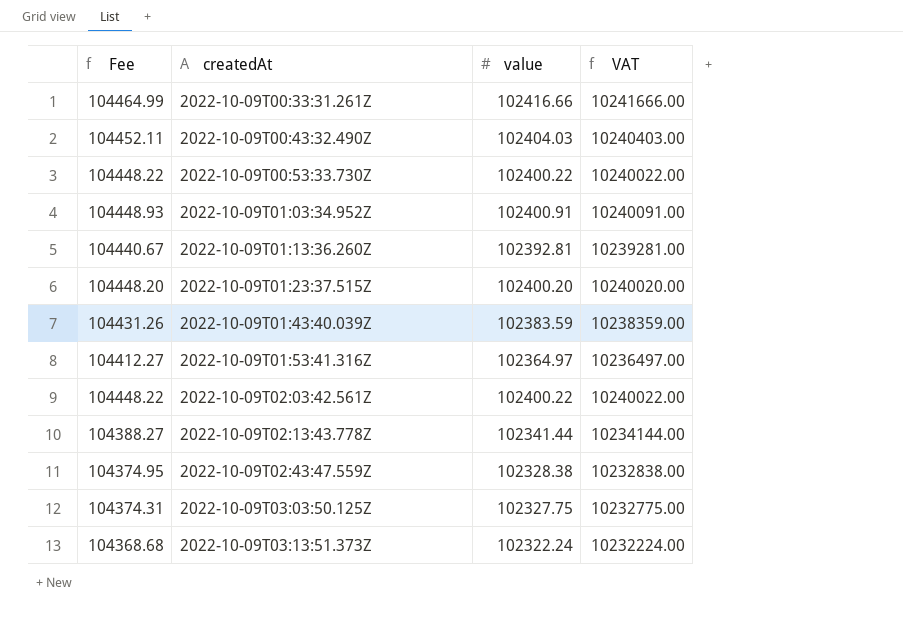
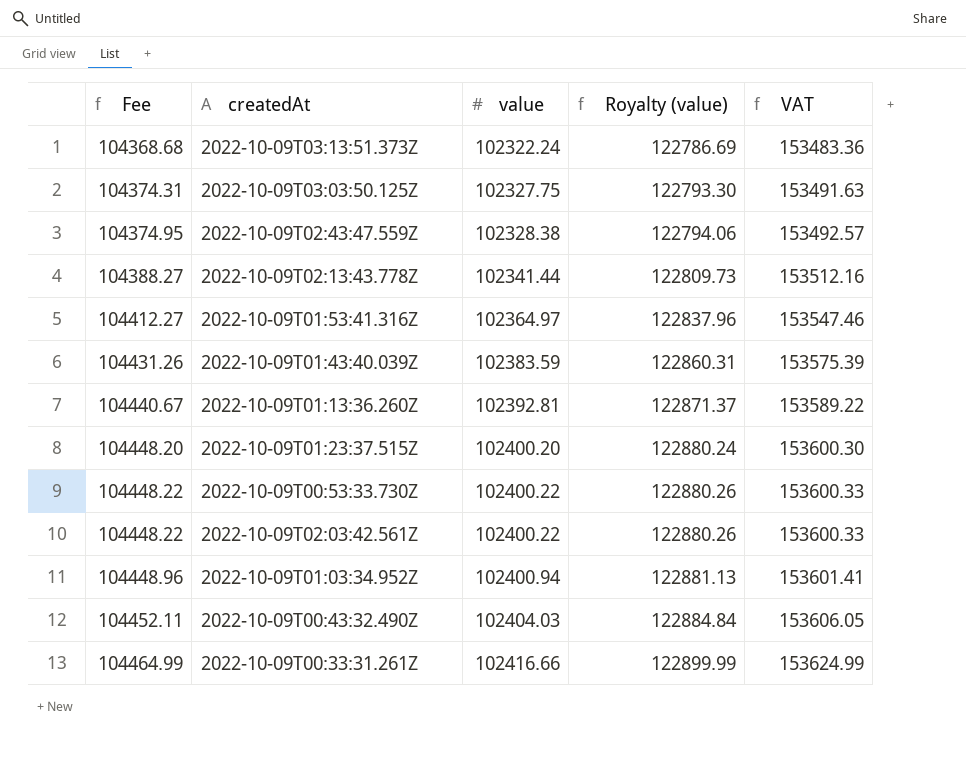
row order: createdAt ascending -> Fee ascending
column Royalty (value) | formula: none -> [value] * 1.2
column VAT | formula: [value] * 100 -> [value] * 1.5
2022-10-09T01:03:34.952Z | Fee: 104448.93 -> 104448.96
2022-10-09T01:03:34.952Z | value: 102400.91 -> 102400.94

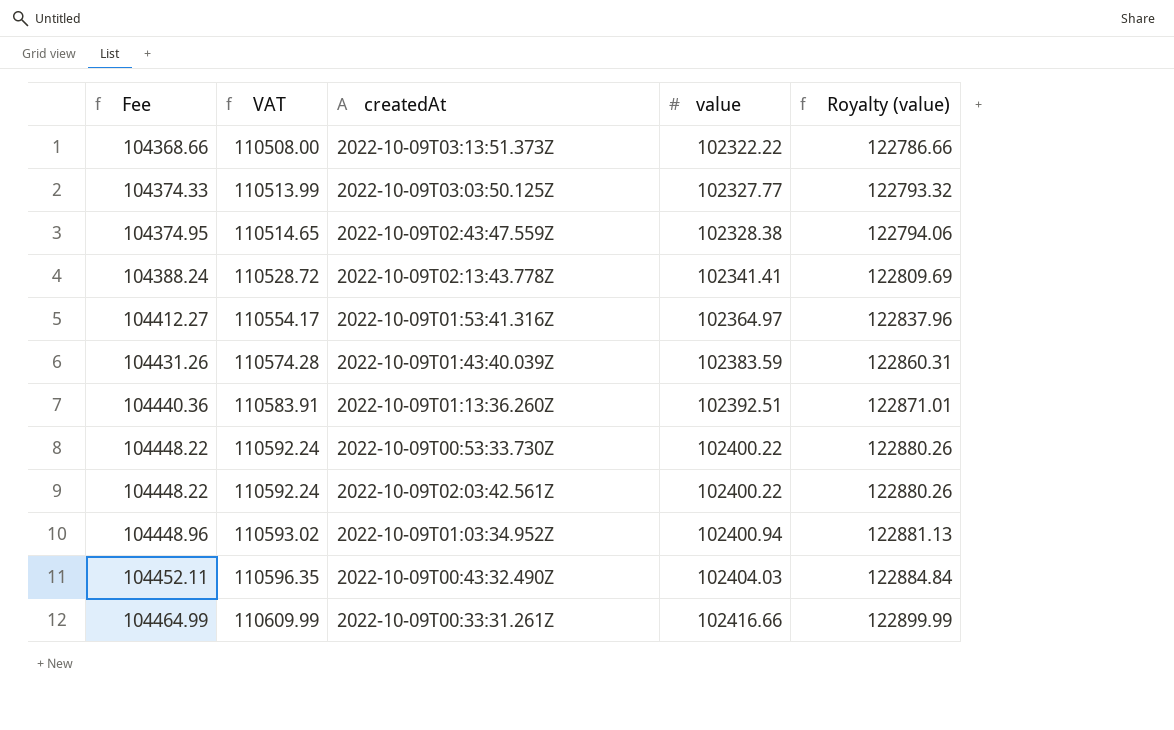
column VAT | formula: [value] * 1.5 -> [value] * 1.08
column VAT | position: 5 -> 2
row 2022-10-09T01:23:37.515Z: 104448.20 | 102400.20 | 122880.24 | 153600.30 -> none
2022-10-09T03:13:51.373Z | Fee: 104368.68 -> 104368.66
2022-10-09T03:13:51.373Z | value: 102322.24 -> 102322.22
2022-10-09T03:13:51.373Z | Royalty (value): 122786.69 -> 122786.66
2022-10-09T03:03:50.125Z | Fee: 104374.31 -> 104374.33
2022-10-09T03:03:50.125Z | value: 102327.75 -> 102327.77
2022-10-09T03:03:50.125Z | Royalty (value): 122793.30 -> 122793.32
2022-10-09T02:13:43.778Z | Fee: 104388.27 -> 104388.24
2022-10-09T02:13:43.778Z | value: 102341.44 -> 102341.41
2022-10-09T02:13:43.778Z | Royalty (value): 122809.73 -> 122809.69
2022-10-09T01:13:36.260Z | Fee: 104440.67 -> 104440.36
2022-10-09T01:13:36.260Z | value: 102392.81 -> 102392.51
2022-10-09T01:13:36.260Z | Royalty (value): 122871.37 -> 122871.01

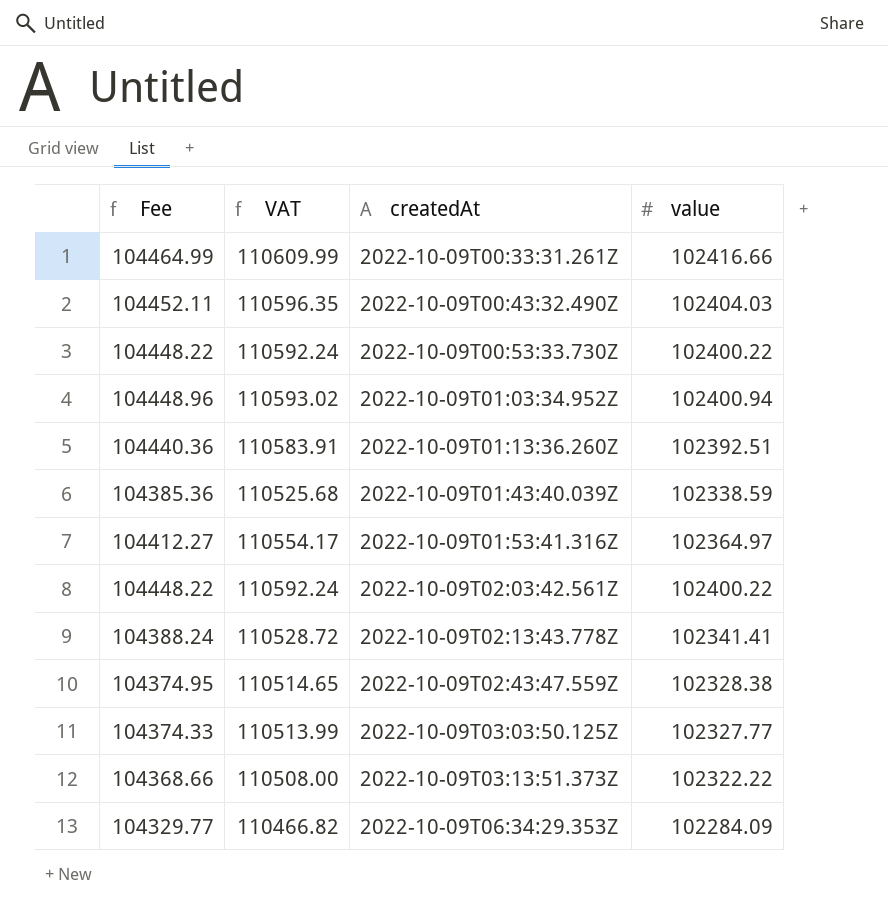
row order: Fee ascending -> createdAt ascending
column Royalty (value) | formula: [value] * 1.2 -> none
2022-10-09T01:43:40.039Z | Fee: 104431.26 -> 104385.36
2022-10-09T01:43:40.039Z | VAT: 110574.28 -> 110525.68
2022-10-09T01:43:40.039Z | value: 102383.59 -> 102338.59
row 2022-10-09T06:34:29.353Z: none -> 104329.77 | 110466.82 | 102284.09

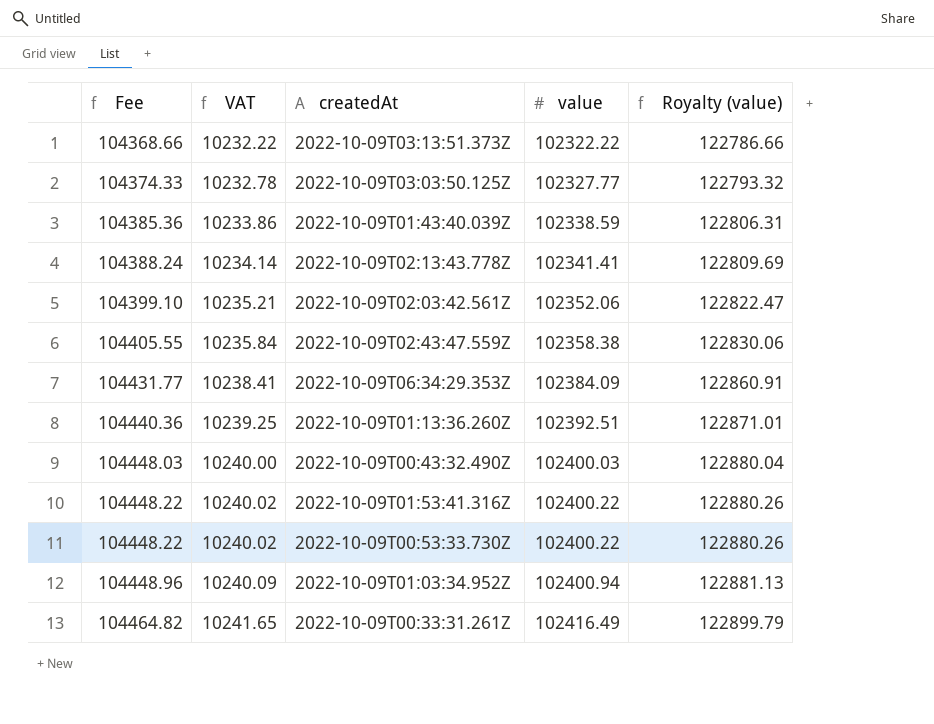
row order: createdAt ascending -> Fee ascending
column VAT | formula: [value] * 1.08 -> [value] * 0.1
column Royalty (value) | formula: none -> [value] * 1.2
2022-10-09T02:03:42.561Z | Fee: 104448.22 -> 104399.10
2022-10-09T02:03:42.561Z | value: 102400.22 -> 102352.06
2022-10-09T02:43:47.559Z | Fee: 104374.95 -> 104405.55
2022-10-09T02:43:47.559Z | value: 102328.38 -> 102358.38
2022-10-09T06:34:29.353Z | Fee: 104329.77 -> 104431.77
2022-10-09T06:34:29.353Z | value: 102284.09 -> 102384.09
2022-10-09T00:43:32.490Z | Fee: 104452.11 -> 104448.03
2022-10-09T00:43:32.490Z | value: 102404.03 -> 102400.03
2022-10-09T01:53:41.316Z | Fee: 104412.27 -> 104448.22
2022-10-09T01:53:41.316Z | value: 102364.97 -> 102400.22
2022-10-09T00:33:31.261Z | Fee: 104464.99 -> 104464.82
2022-10-09T00:33:31.261Z | value: 102416.66 -> 102416.49

